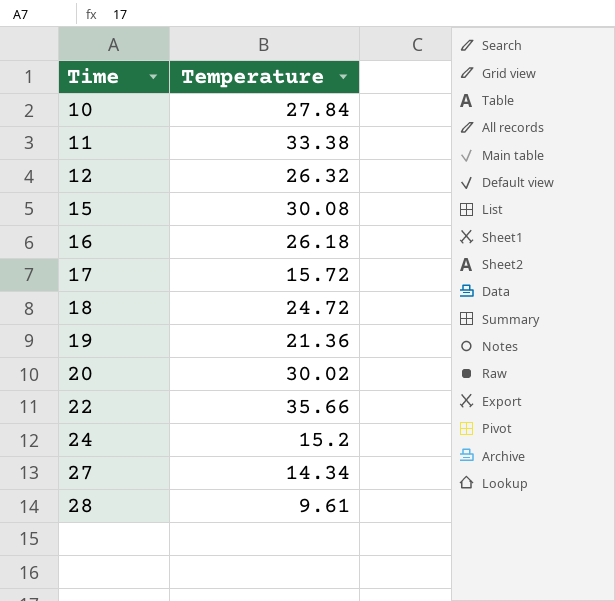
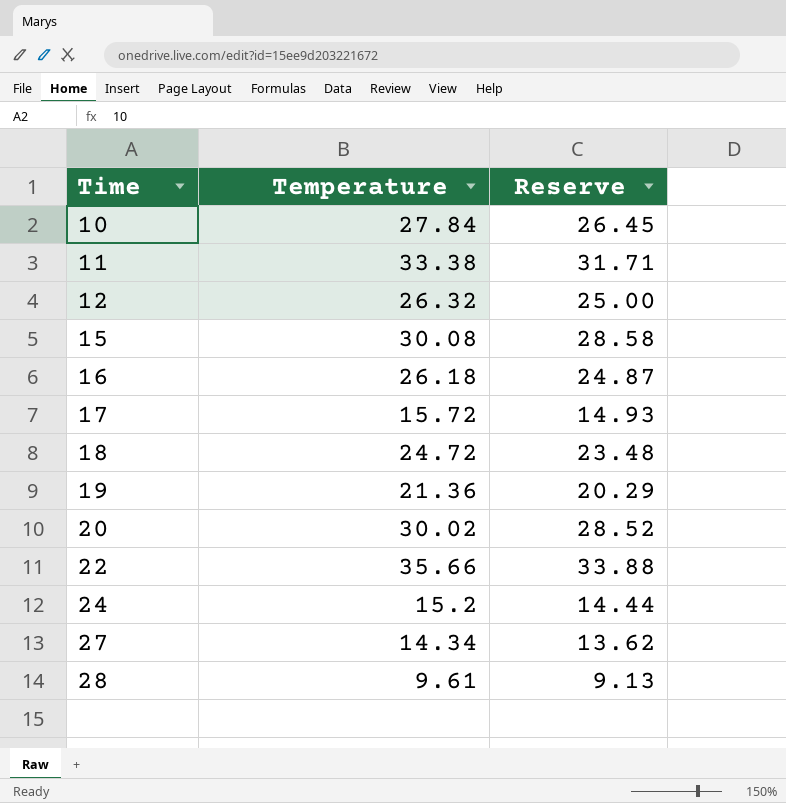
column Reserve | formula: none -> [Temperature] * 0.95

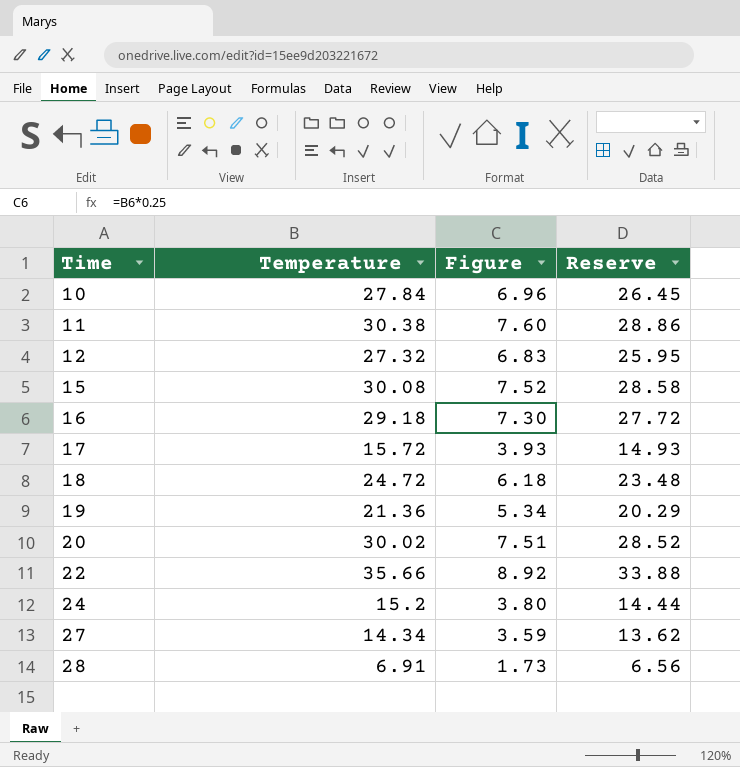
column Figure | formula: none -> [Temperature] * 0.25
11 | Temperature: 33.38 -> 30.38
11 | Reserve: 31.71 -> 28.86
12 | Temperature: 26.32 -> 27.32
12 | Reserve: 25.00 -> 25.95
16 | Temperature: 26.18 -> 29.18
16 | Reserve: 24.87 -> 27.72
28 | Temperature: 9.61 -> 6.91
28 | Reserve: 9.13 -> 6.56

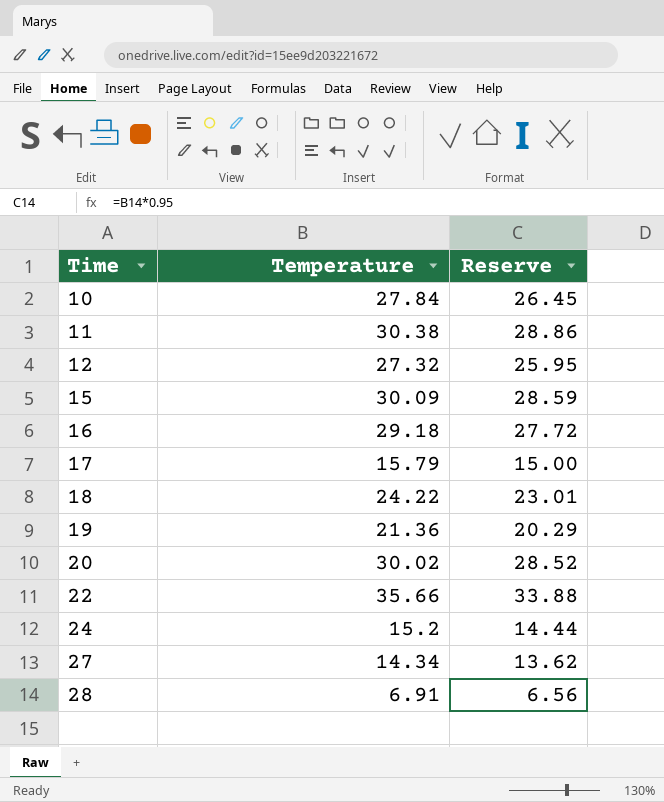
column Figure | formula: [Temperature] * 0.25 -> none
15 | Temperature: 30.08 -> 30.09
15 | Reserve: 28.58 -> 28.59
17 | Temperature: 15.72 -> 15.79
17 | Reserve: 14.93 -> 15.00
18 | Temperature: 24.72 -> 24.22
18 | Reserve: 23.48 -> 23.01

